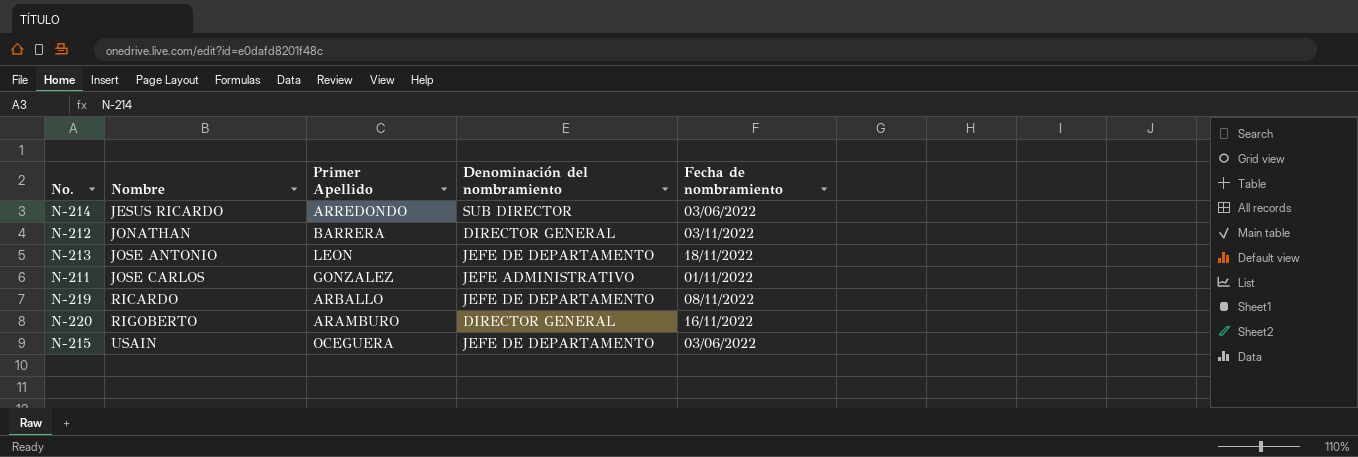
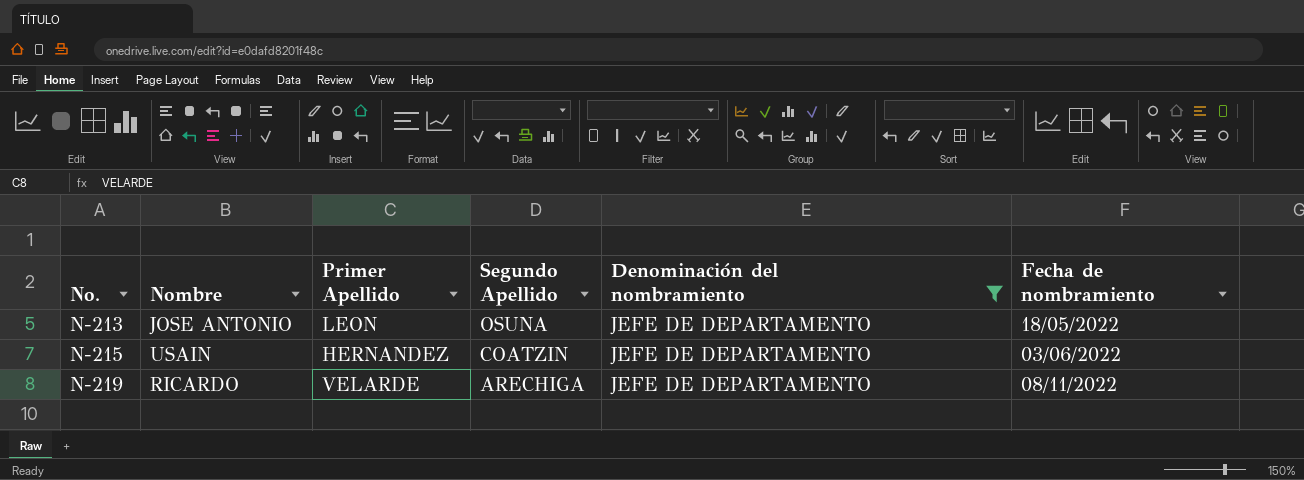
filter: none -> Denominación del nombramiento = JEFE DE DEPARTAMENTO
row order: Nombre ascending -> No. ascending
column Segundo Apellido | position: none -> 4
N-213 | Fecha de nombramiento: 18/11/2022 -> 18/05/2022
N-215 | Primer Apellido: OCEGUERA -> HERNANDEZ
N-219 | Primer Apellido: ARBALLO -> VELARDE

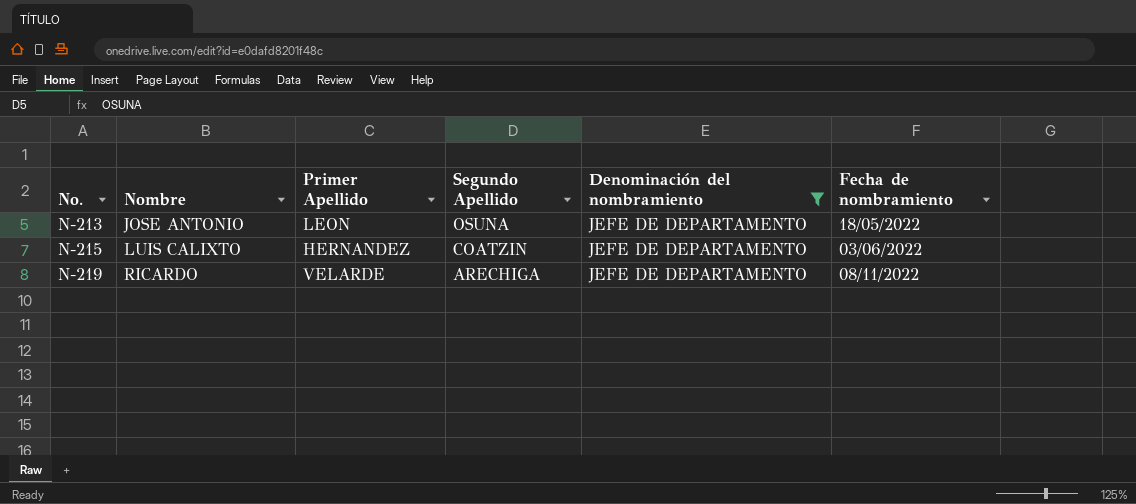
N-215 | Nombre: USAIN -> LUIS CALIXTO

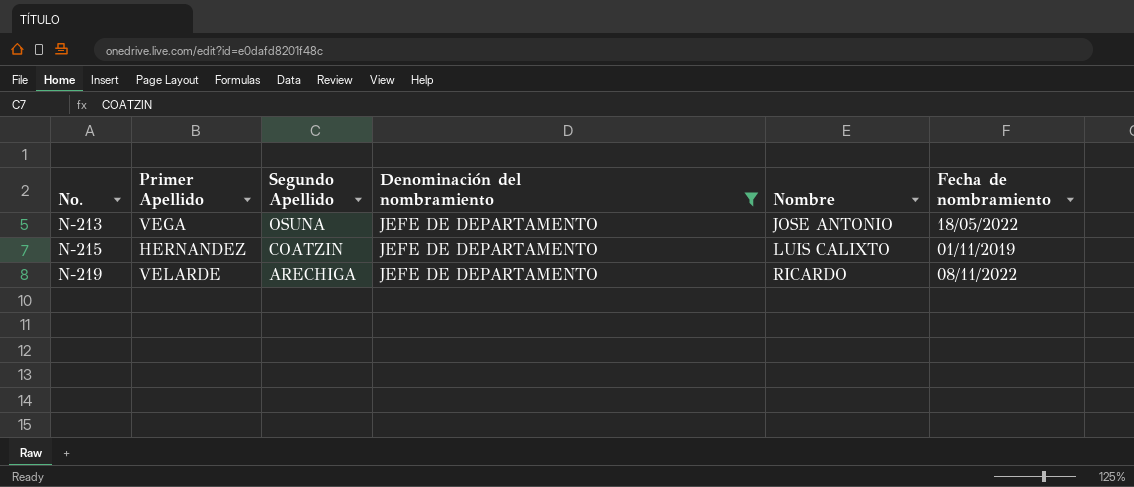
column Nombre | position: 2 -> 5
N-213 | Primer Apellido: LEON -> VEGA
N-215 | Fecha de nombramiento: 03/06/2022 -> 01/11/2019

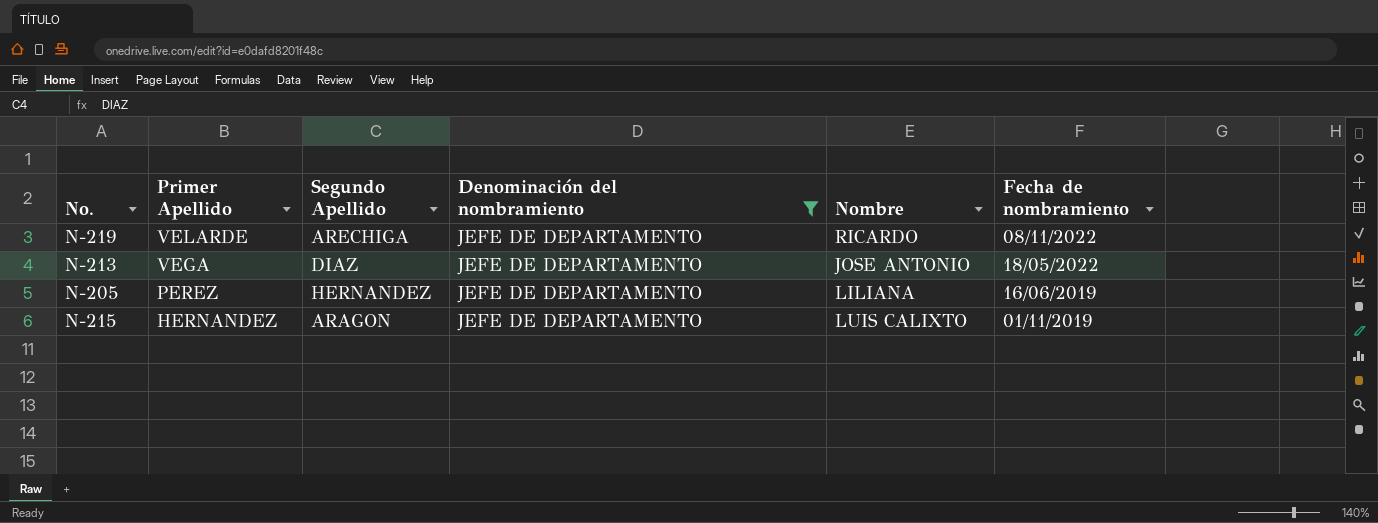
row order: No. ascending -> Primer Apellido descending
N-213 | Segundo Apellido: OSUNA -> DIAZ
row N-205: none -> PEREZ | HERNANDEZ | JEFE DE DEPARTAMENTO | LILIANA | 16/06/2019
N-215 | Segundo Apellido: COATZIN -> ARAGON

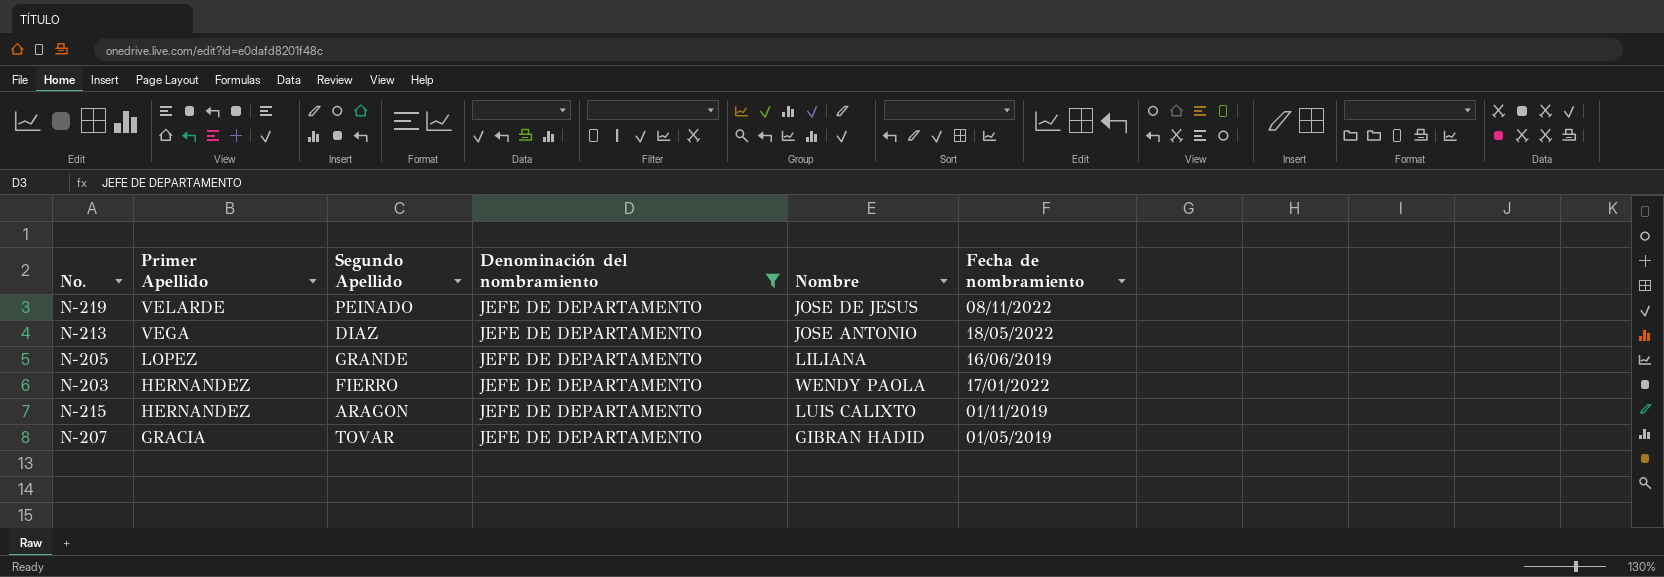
N-219 | Segundo Apellido: ARECHIGA -> PEINADO
N-219 | Nombre: RICARDO -> JOSE DE JESUS
N-205 | Primer Apellido: PEREZ -> LOPEZ
N-205 | Segundo Apellido: HERNANDEZ -> GRANDE
row N-203: none -> HERNANDEZ | FIERRO | JEFE DE DEPARTAMENTO | WENDY PAOLA | 17/01/2022
row N-207: none -> GRACIA | TOVAR | JEFE DE DEPARTAMENTO | GIBRAN HADID | 01/05/2019

